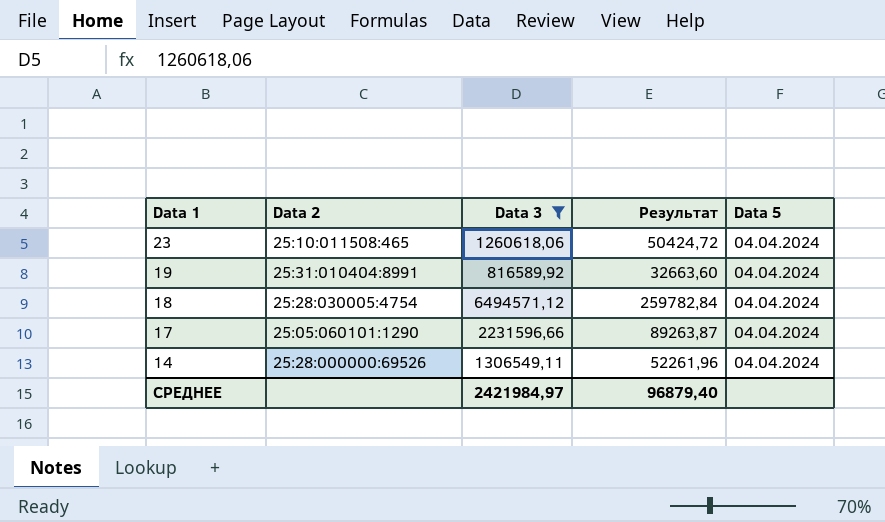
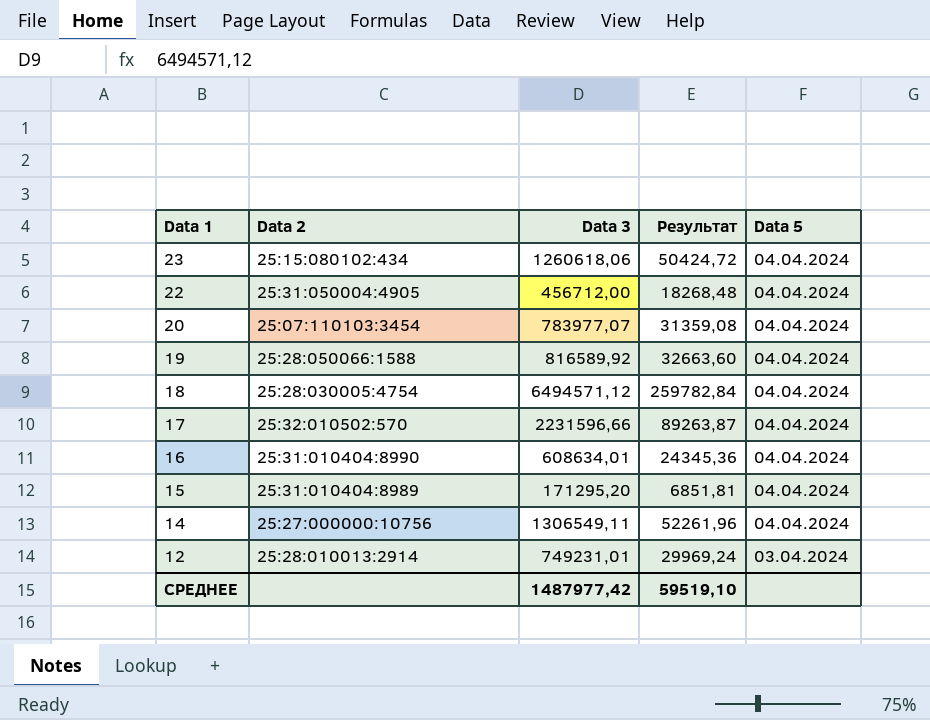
filter: Data 3 >= 816589,92 -> none
23 | Data 2: 25:10:011508:465 -> 25:15:080102:434
19 | Data 2: 25:31:010404:8991 -> 25:28:050066:1588
17 | Data 2: 25:05:060101:1290 -> 25:32:010502:570
14 | Data 2: 25:28:000000:69526 -> 25:27:000000:10756
СРЕДНЕЕ | Data 3: 2421984,97 -> 1487977,42
СРЕДНЕЕ | Результат: 96879,40 -> 59519,10

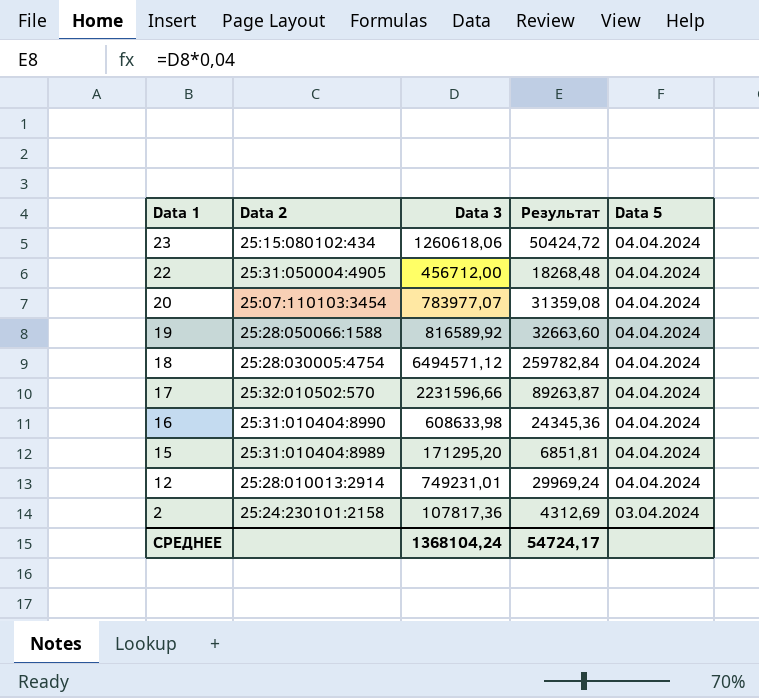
row 14: 25:27:000000:10756 | 1306549,11 | 52261,96 | 04.04.2024 -> none
16 | Data 3: 608634,01 -> 608633,98
12 | Data 5: 03.04.2024 -> 04.04.2024
row 2: none -> 25:24:230101:2158 | 107817,36 | 4312,69 | 03.04.2024
СРЕДНЕЕ | Data 3: 1487977,42 -> 1368104,24
СРЕДНЕЕ | Результат: 59519,10 -> 54724,17

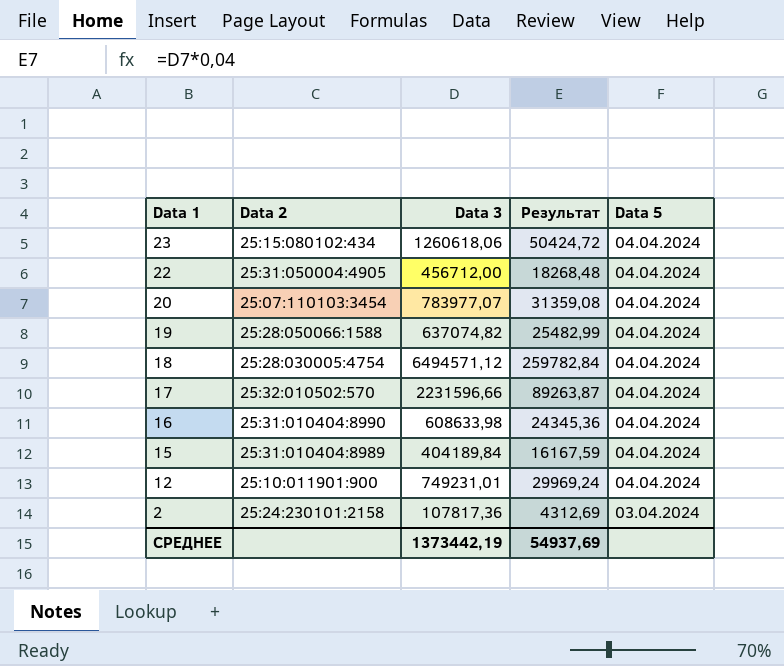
19 | Data 3: 816589,92 -> 637074,82
19 | Результат: 32663,60 -> 25482,99
15 | Data 3: 171295,20 -> 404189,84
15 | Результат: 6851,81 -> 16167,59
12 | Data 2: 25:28:010013:2914 -> 25:10:011901:900
СРЕДНЕЕ | Data 3: 1368104,24 -> 1373442,19
СРЕДНЕЕ | Результат: 54724,17 -> 54937,69

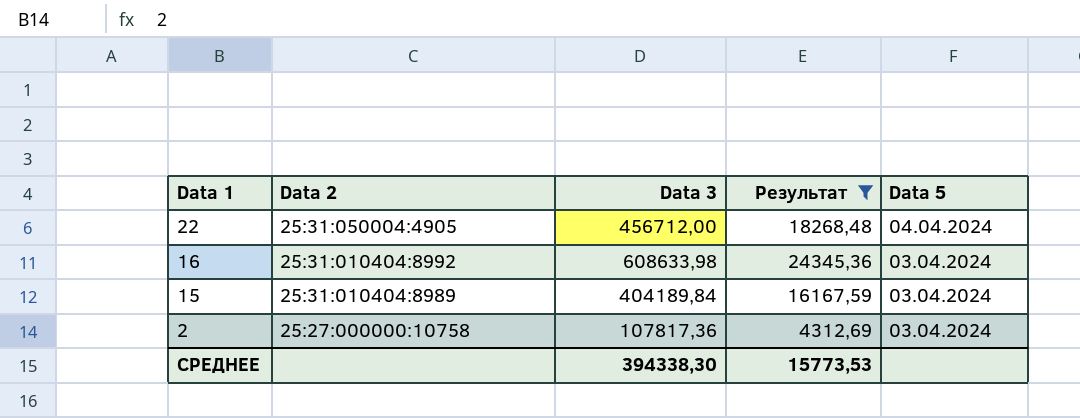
filter: none -> Результат <= 24345,36
16 | Data 2: 25:31:010404:8990 -> 25:31:010404:8992
16 | Data 5: 04.04.2024 -> 03.04.2024
15 | Data 5: 04.04.2024 -> 03.04.2024
2 | Data 2: 25:24:230101:2158 -> 25:27:000000:10758
СРЕДНЕЕ | Data 3: 1373442,19 -> 394338,30
СРЕДНЕЕ | Результат: 54937,69 -> 15773,53

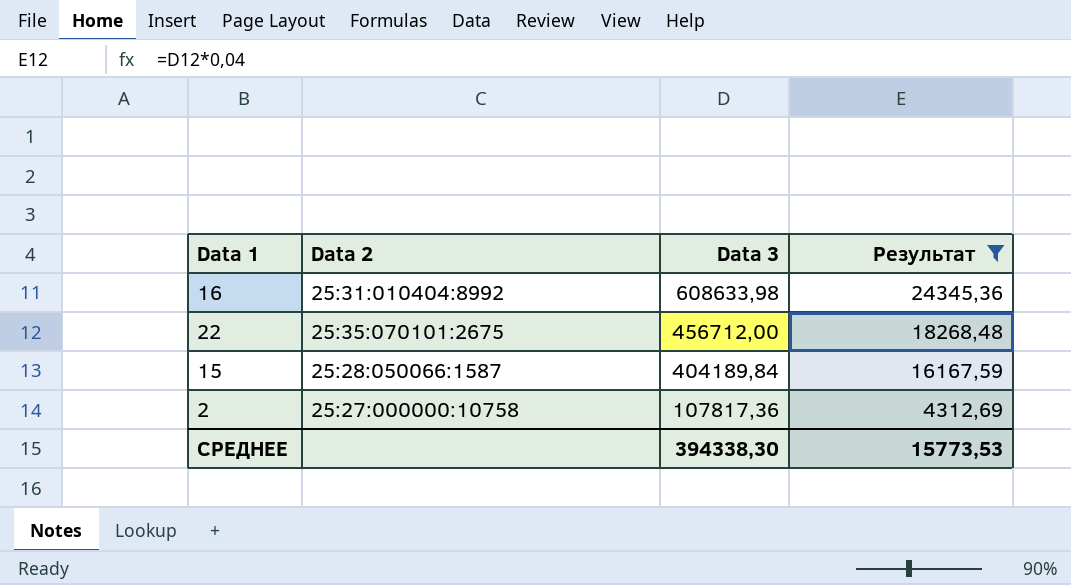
row order: Data 1 descending -> Data 3 descending
column Data 5 | position: 5 -> none
22 | Data 2: 25:31:050004:4905 -> 25:35:070101:2675
15 | Data 2: 25:31:010404:8989 -> 25:28:050066:1587

